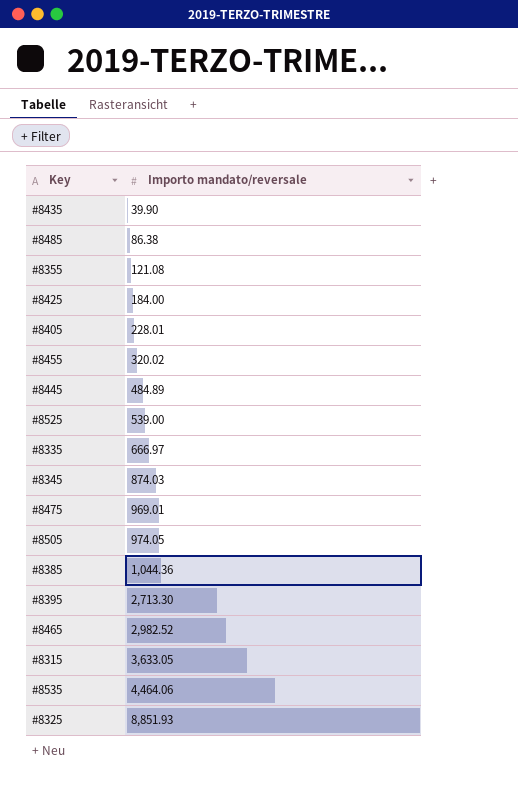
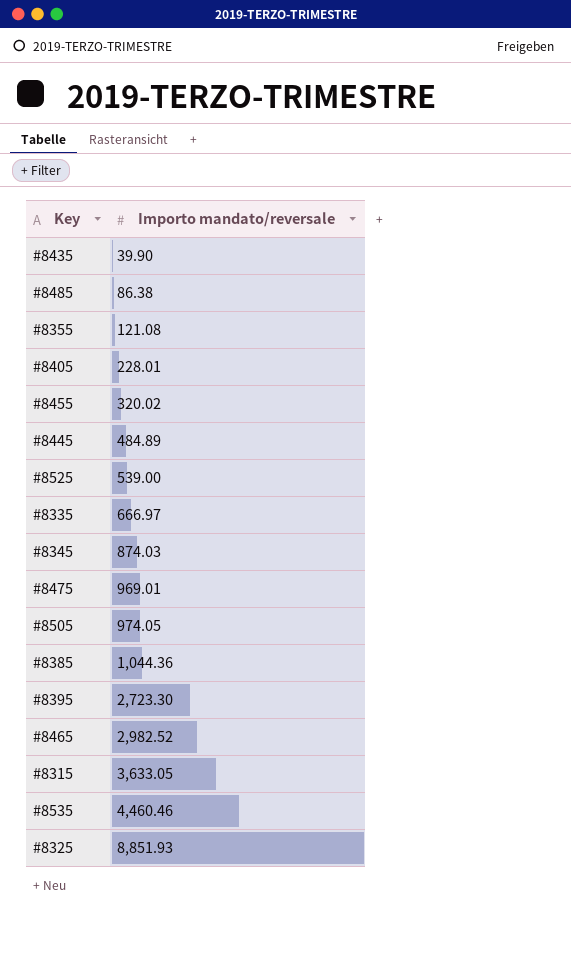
row #8425: 184.00 -> none
#8395 | Importo mandato/reversale: 2,713.30 -> 2,723.30
#8535 | Importo mandato/reversale: 4,464.06 -> 4,460.46

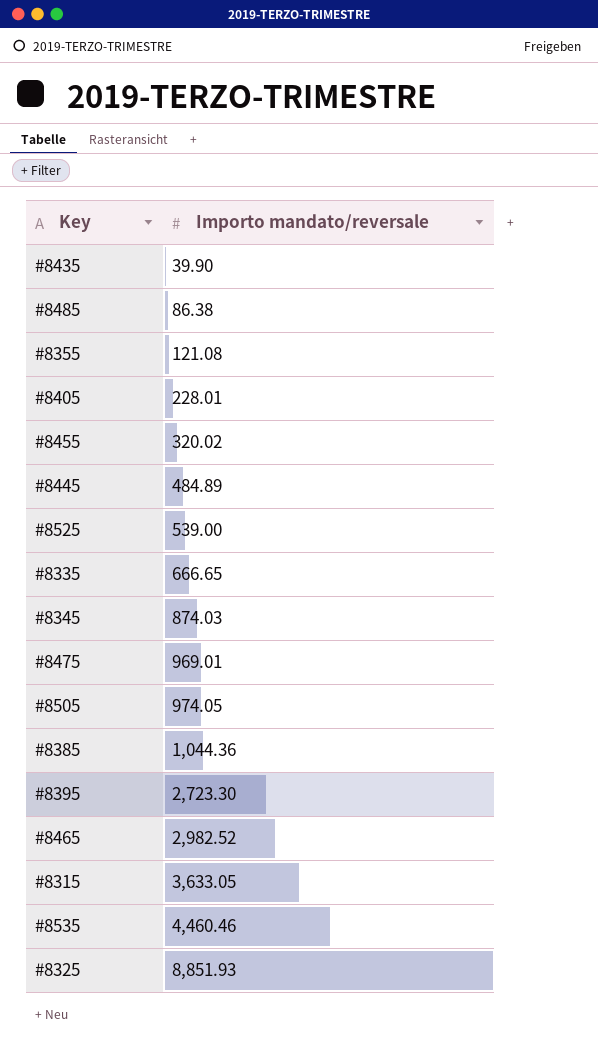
#8335 | Importo mandato/reversale: 666.97 -> 666.65

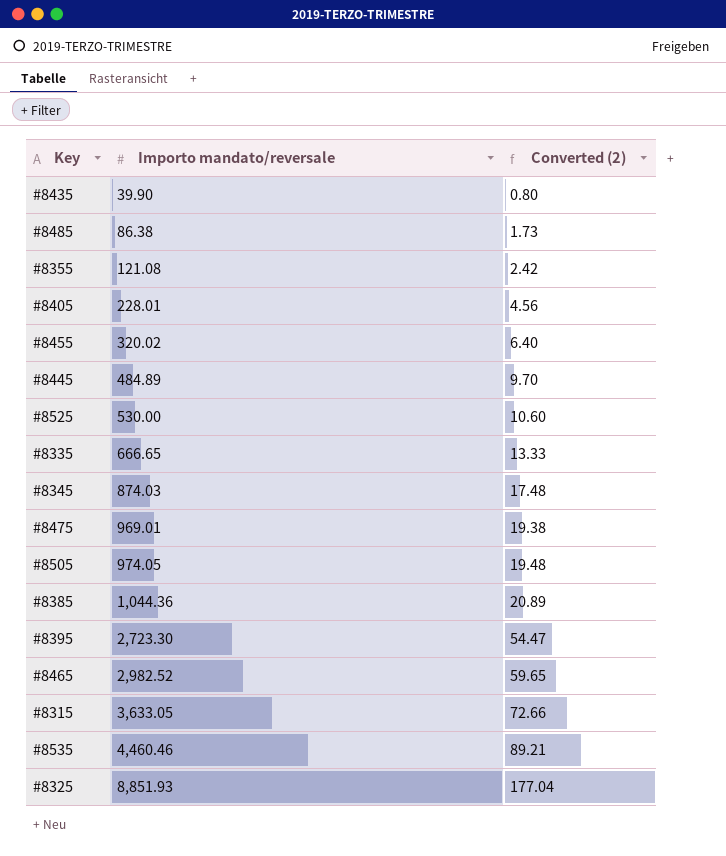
column Converted (2) | formula: none -> [Importo mandato/reversale] * 0.02
#8525 | Importo mandato/reversale: 539.00 -> 530.00

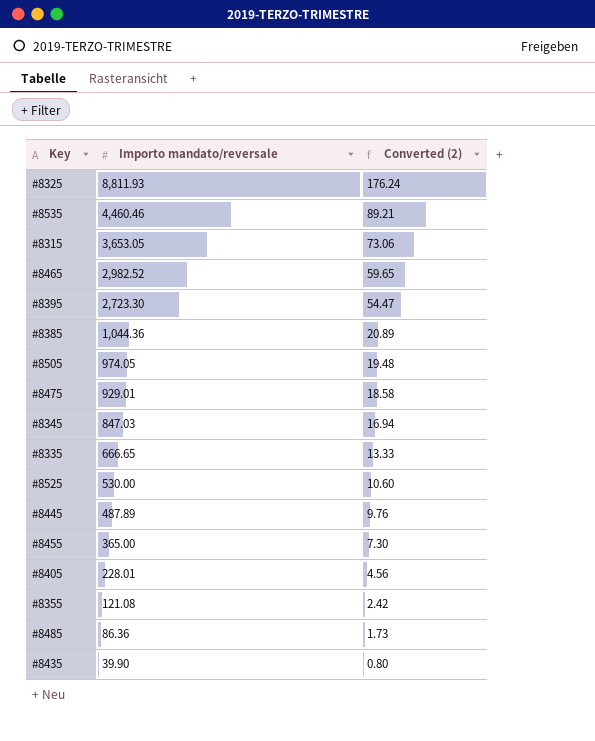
row order: Importo mandato/reversale ascending -> Importo mandato/reversale descending
#8325 | Importo mandato/reversale: 8,851.93 -> 8,811.93
#8325 | Converted (2): 177.04 -> 176.24
#8315 | Importo mandato/reversale: 3,633.05 -> 3,653.05
#8315 | Converted (2): 72.66 -> 73.06
#8475 | Importo mandato/reversale: 969.01 -> 929.01
#8475 | Converted (2): 19.38 -> 18.58
#8345 | Importo mandato/reversale: 874.03 -> 847.03
#8345 | Converted (2): 17.48 -> 16.94
#8445 | Importo mandato/reversale: 484.89 -> 487.89
#8445 | Converted (2): 9.70 -> 9.76
#8455 | Importo mandato/reversale: 320.02 -> 365.00
#8455 | Converted (2): 6.40 -> 7.30
#8485 | Importo mandato/reversale: 86.38 -> 86.36

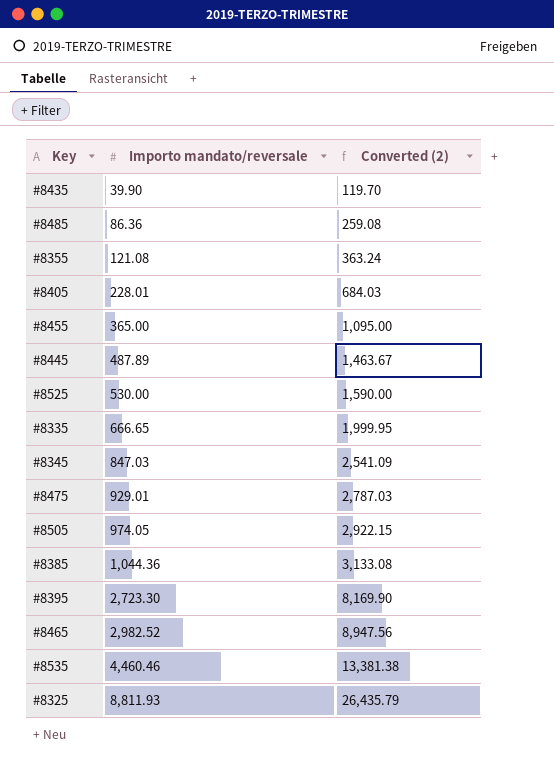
row order: Importo mandato/reversale descending -> Importo mandato/reversale ascending
column Converted (2) | formula: [Importo mandato/reversale] * 0.02 -> [Importo mandato/reversale] * 3
row #8315: 3,653.05 | 73.06 -> none

